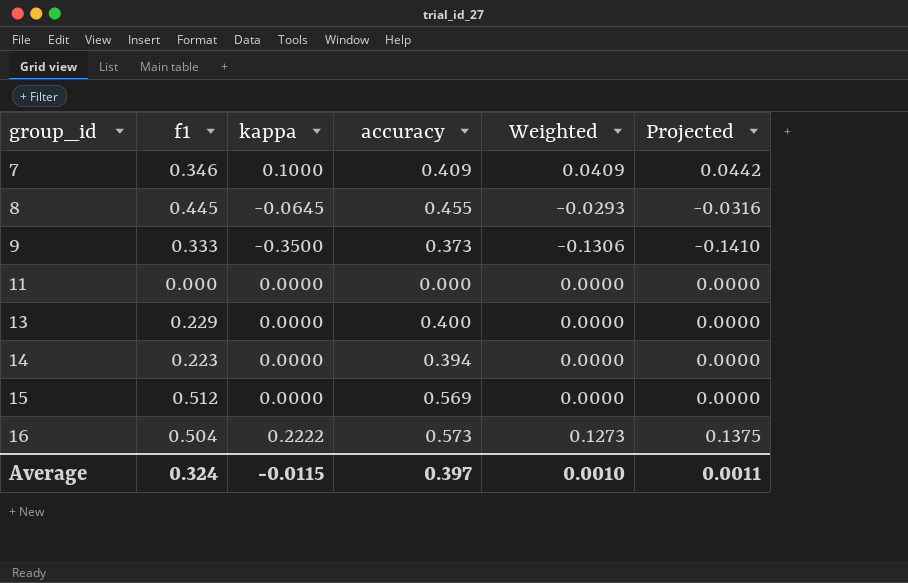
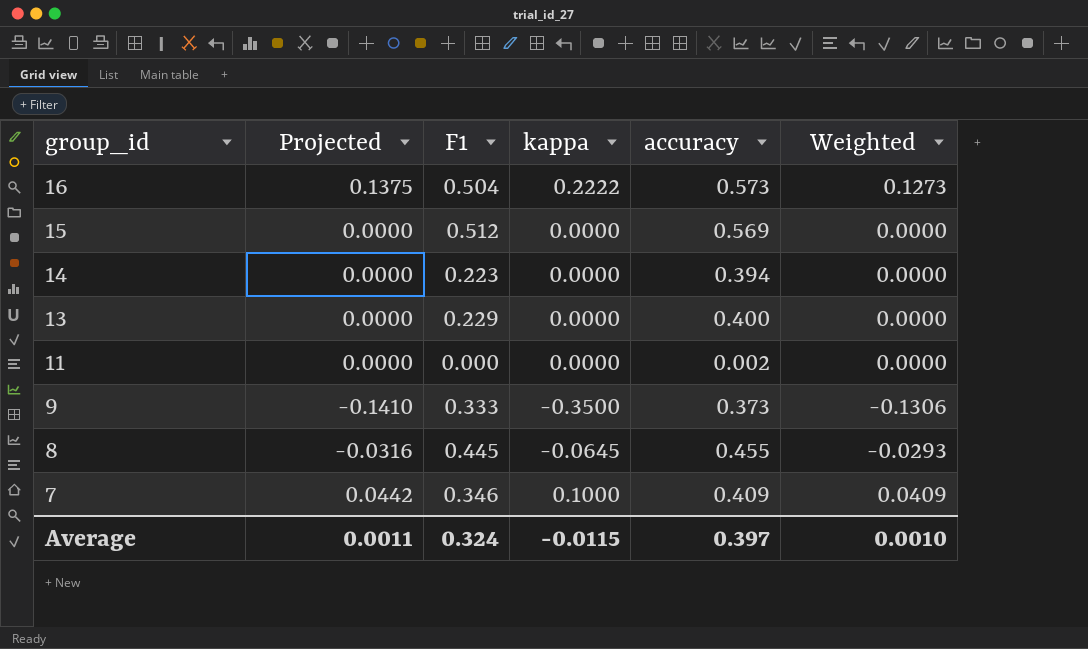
row order: group_id ascending -> group_id descending
column Projected | position: 6 -> 2
column name: f1 -> F1
11 | accuracy: 0.000 -> 0.002

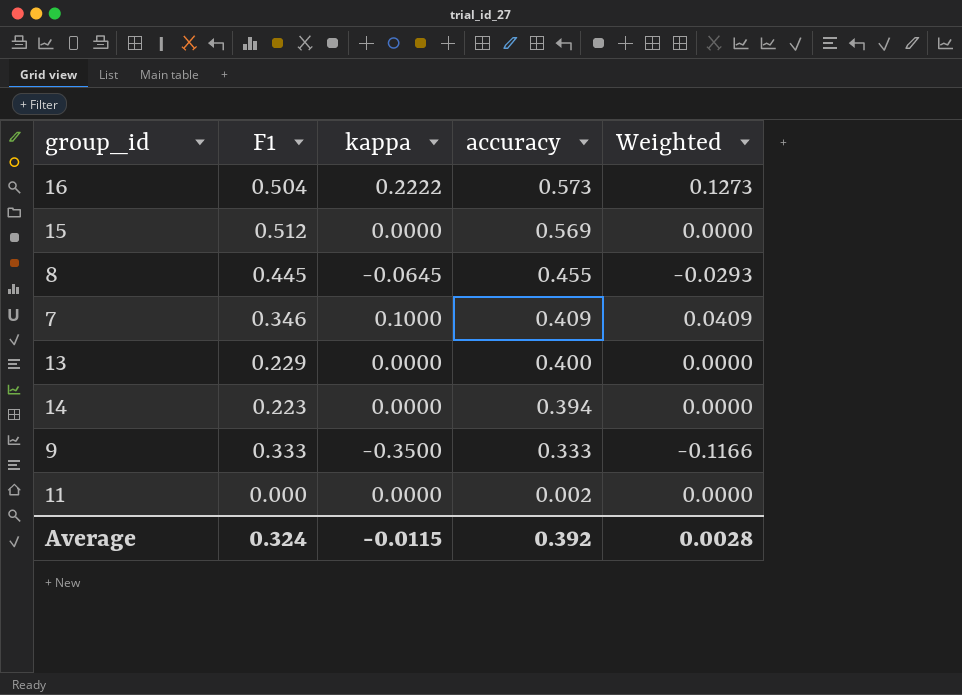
row order: group_id descending -> accuracy descending
column Projected | formula: [Weighted] * 1.08 -> none
9 | accuracy: 0.373 -> 0.333
9 | Weighted: -0.1306 -> -0.1166
Average | accuracy: 0.397 -> 0.392
Average | Weighted: 0.0010 -> 0.0028

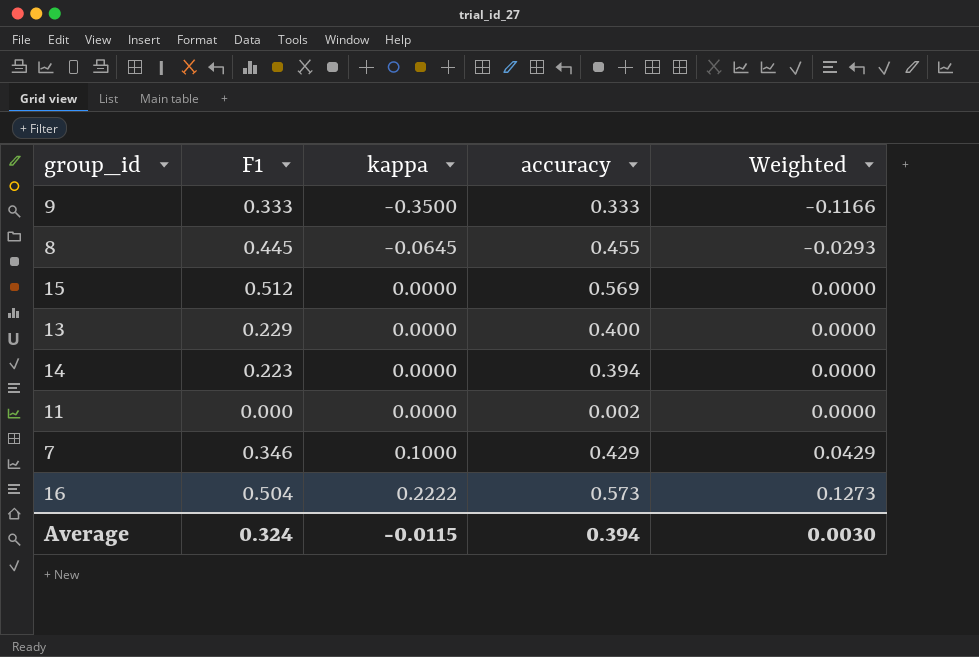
row order: accuracy descending -> kappa ascending
7 | accuracy: 0.409 -> 0.429
7 | Weighted: 0.0409 -> 0.0429
Average | accuracy: 0.392 -> 0.394
Average | Weighted: 0.0028 -> 0.0030

